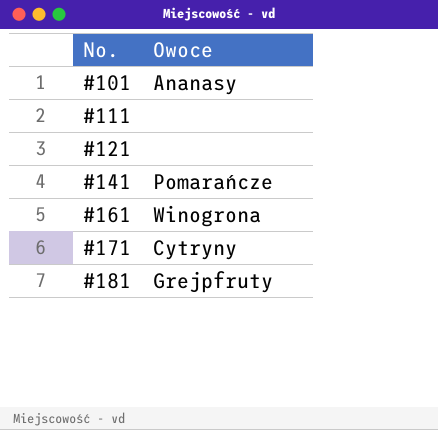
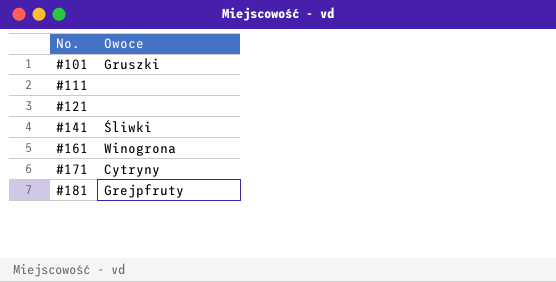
#101 | Owoce: Ananasy -> Gruszki
#141 | Owoce: Pomarańcze -> Śliwki

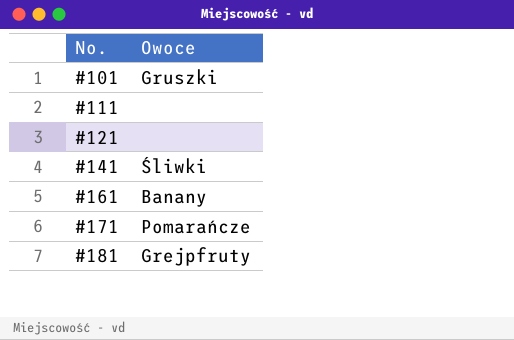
#161 | Owoce: Winogrona -> Banany
#171 | Owoce: Cytryny -> Pomarańcze

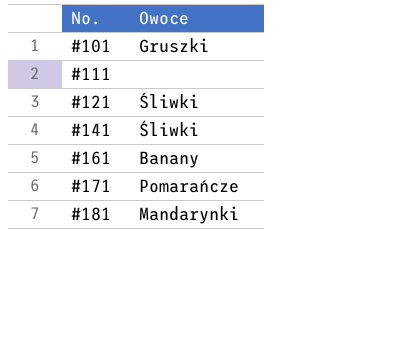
#121 | Owoce: none -> Śliwki
#181 | Owoce: Grejpfruty -> Mandarynki

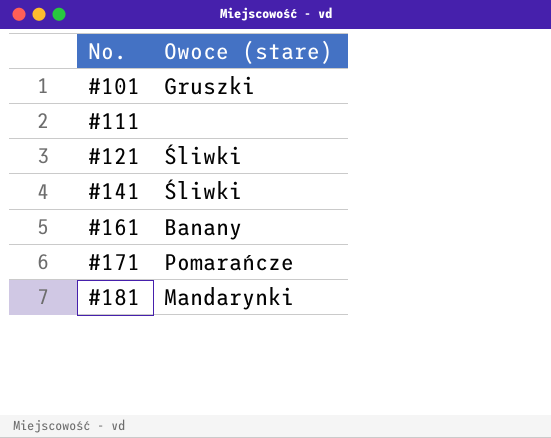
column name: Owoce -> Owoce (stare)

